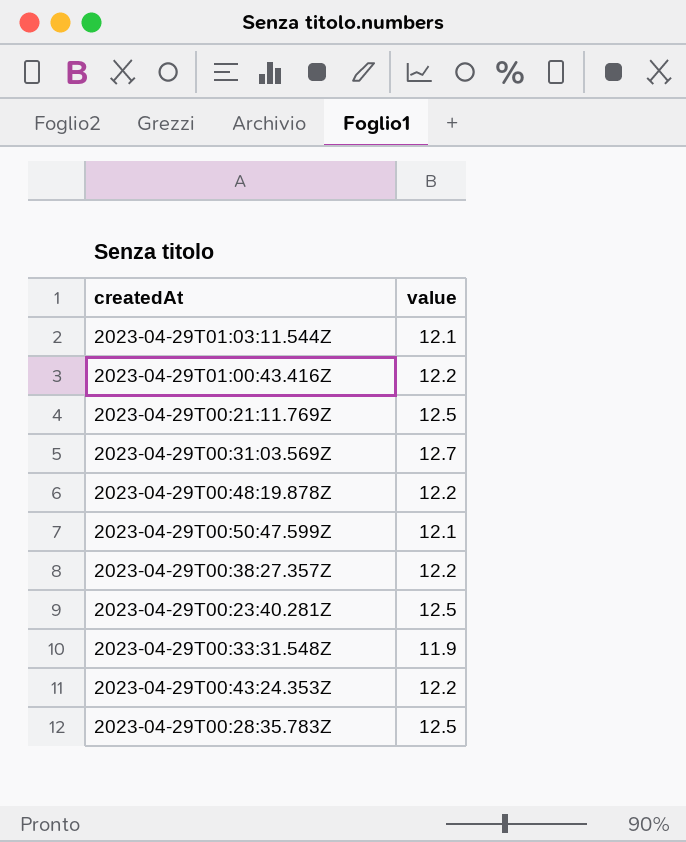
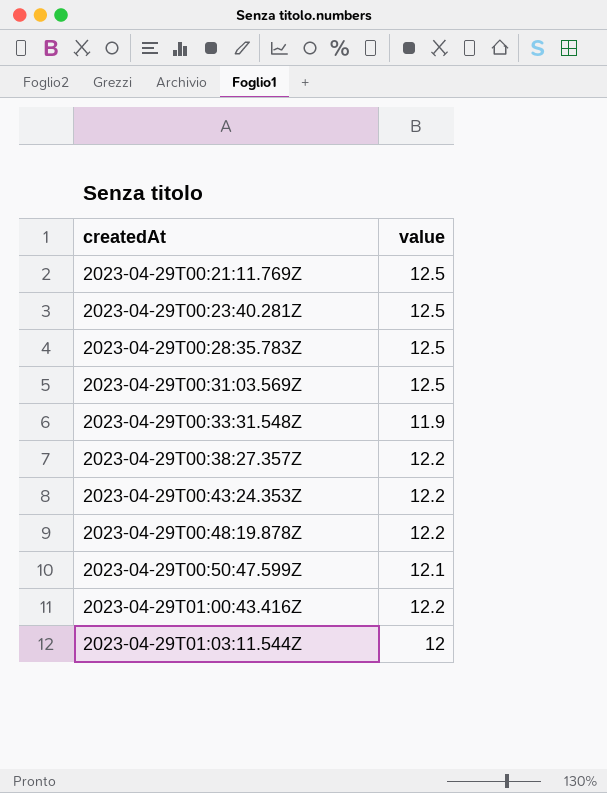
row order: none -> createdAt ascending
2023-04-29T00:31:03.569Z | value: 12.7 -> 12.5
2023-04-29T01:03:11.544Z | value: 12.1 -> 12

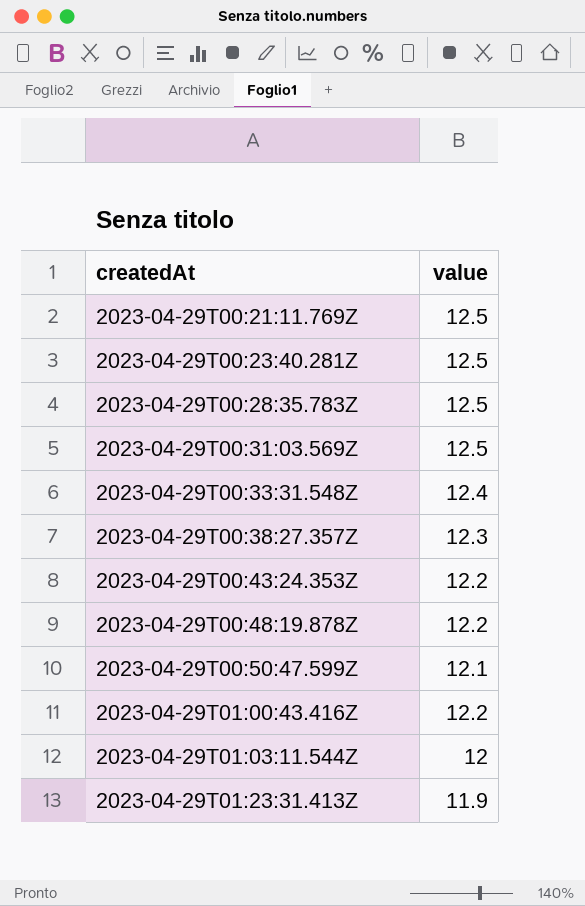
2023-04-29T00:33:31.548Z | value: 11.9 -> 12.4
2023-04-29T00:38:27.357Z | value: 12.2 -> 12.3
row 2023-04-29T01:23:31.413Z: none -> 11.9

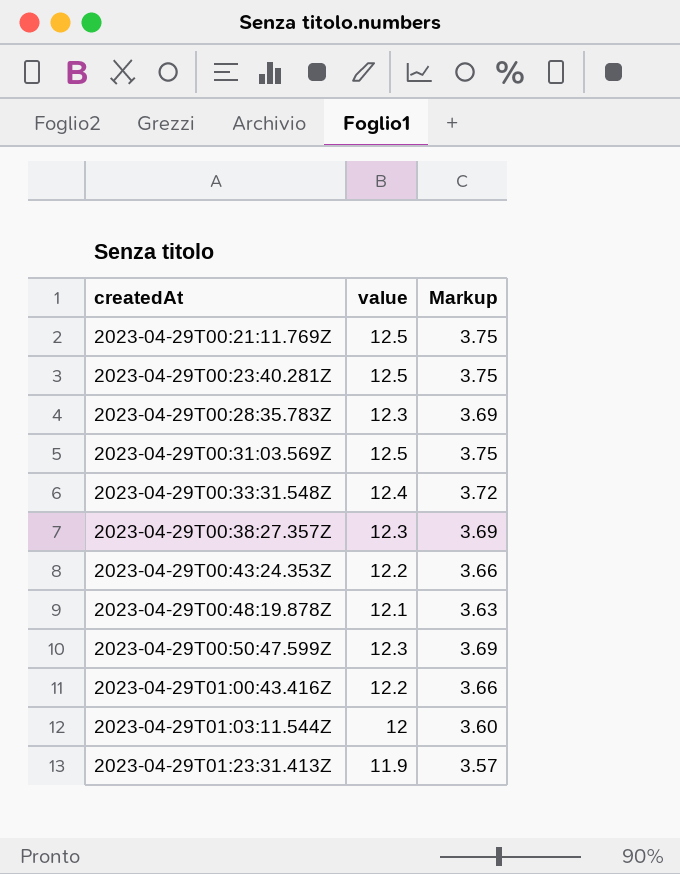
column Markup | formula: none -> [value] * 0.3
2023-04-29T00:28:35.783Z | value: 12.5 -> 12.3
2023-04-29T00:48:19.878Z | value: 12.2 -> 12.1
2023-04-29T00:50:47.599Z | value: 12.1 -> 12.3

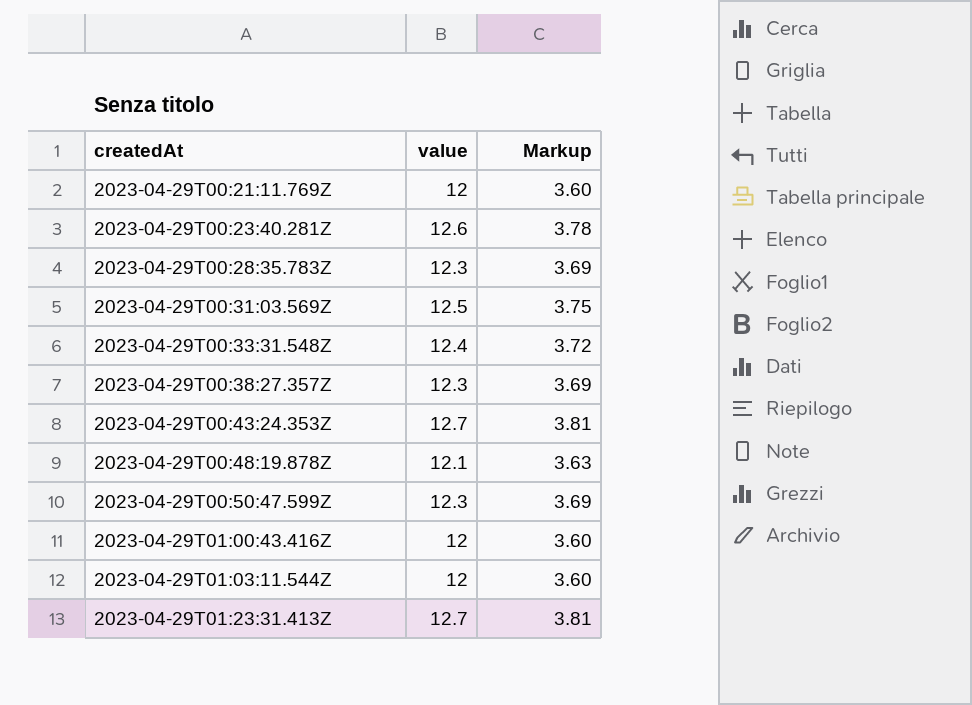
2023-04-29T00:21:11.769Z | value: 12.5 -> 12
2023-04-29T00:21:11.769Z | Markup: 3.75 -> 3.60
2023-04-29T00:23:40.281Z | value: 12.5 -> 12.6
2023-04-29T00:23:40.281Z | Markup: 3.75 -> 3.78
2023-04-29T00:43:24.353Z | value: 12.2 -> 12.7
2023-04-29T00:43:24.353Z | Markup: 3.66 -> 3.81
2023-04-29T01:00:43.416Z | value: 12.2 -> 12
2023-04-29T01:00:43.416Z | Markup: 3.66 -> 3.60
2023-04-29T01:23:31.413Z | value: 11.9 -> 12.7
2023-04-29T01:23:31.413Z | Markup: 3.57 -> 3.81

